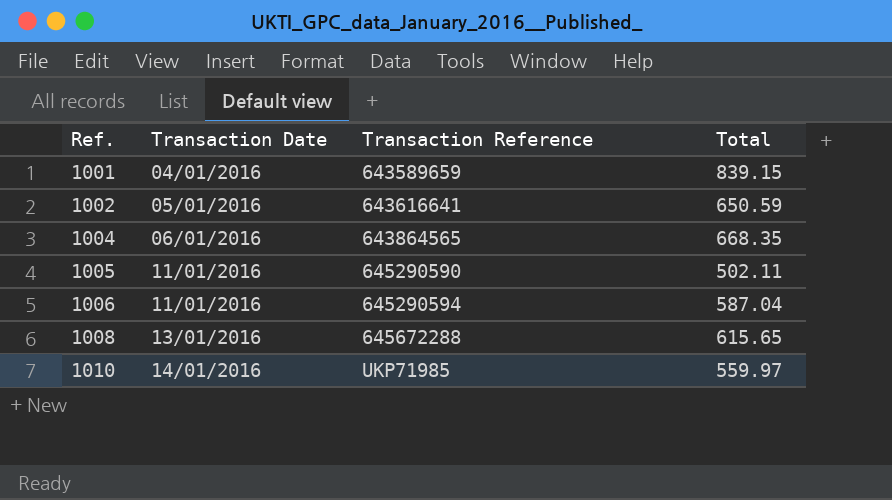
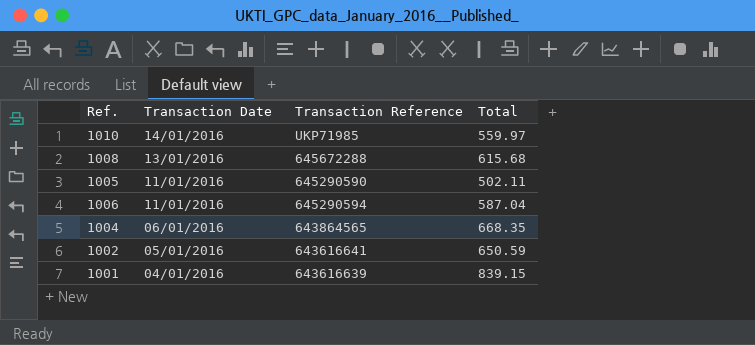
row order: Ref. ascending -> Transaction Date descending
1008 | Total: 615.65 -> 615.68
1001 | Transaction Reference: 643589659 -> 643616639

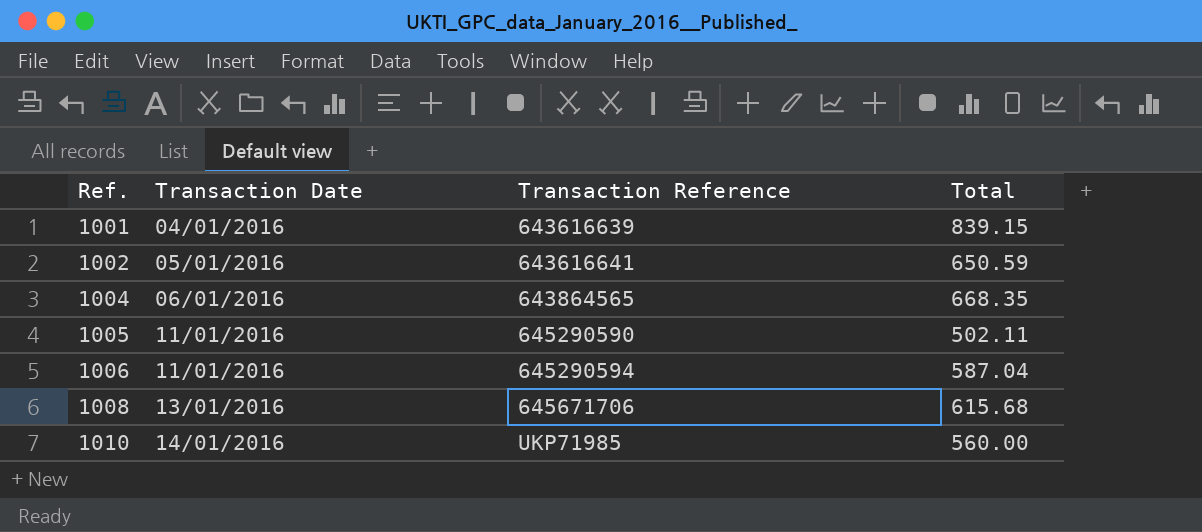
row order: Transaction Date descending -> Ref. ascending
1008 | Transaction Reference: 645672288 -> 645671706
1010 | Total: 559.97 -> 560.00

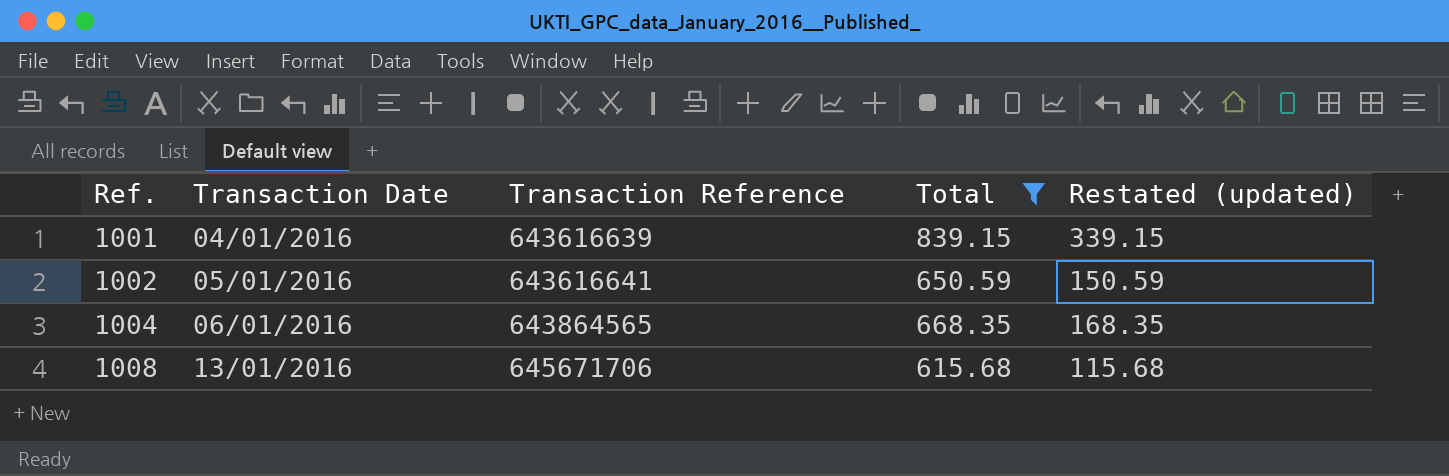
filter: none -> Total >= 615.68
column Restated (updated) | formula: none -> [Total] - 500

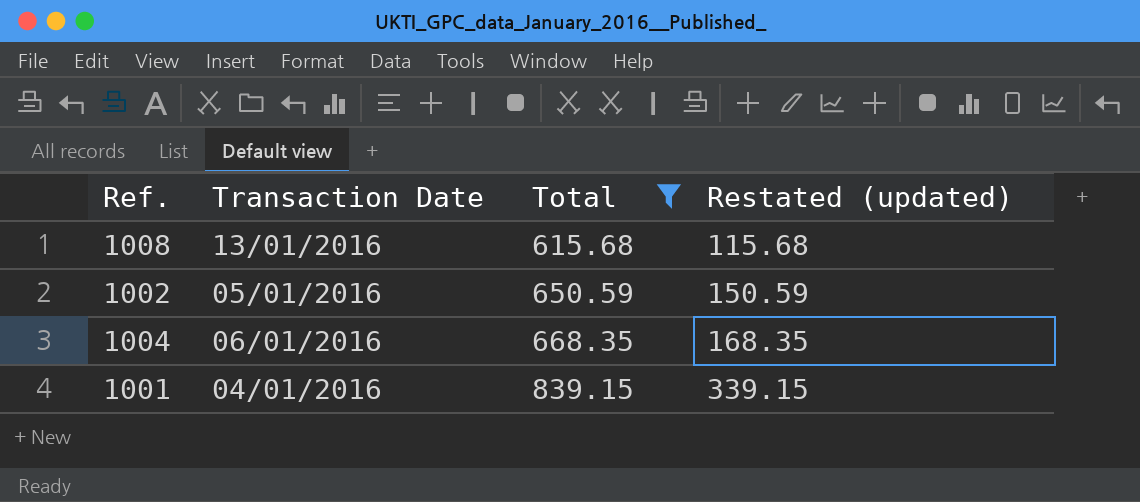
row order: Ref. ascending -> Total ascending
column Transaction Reference | position: 3 -> none

